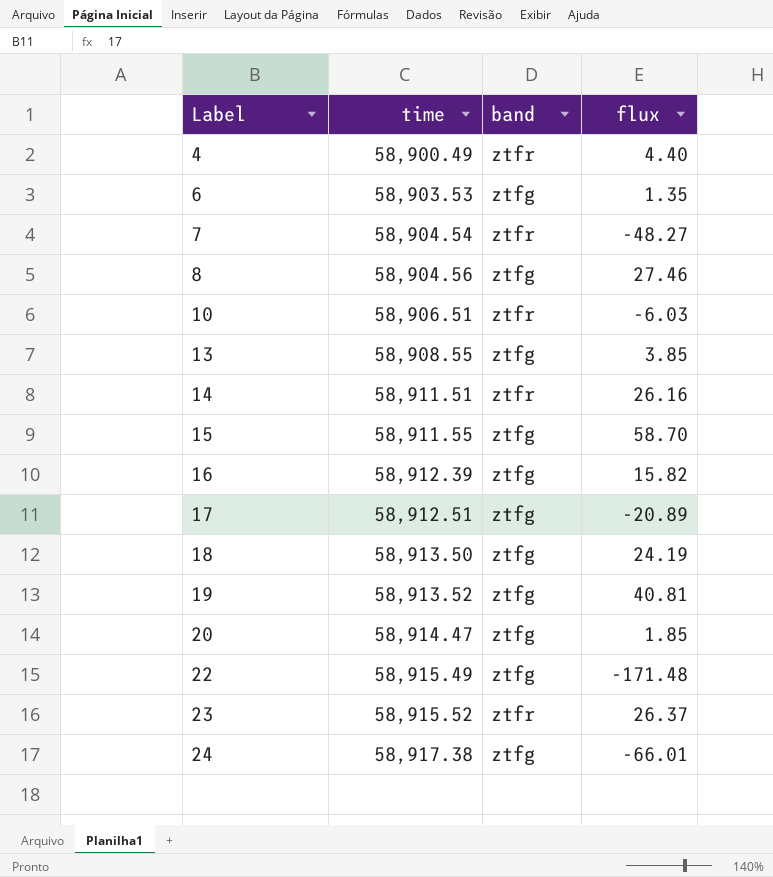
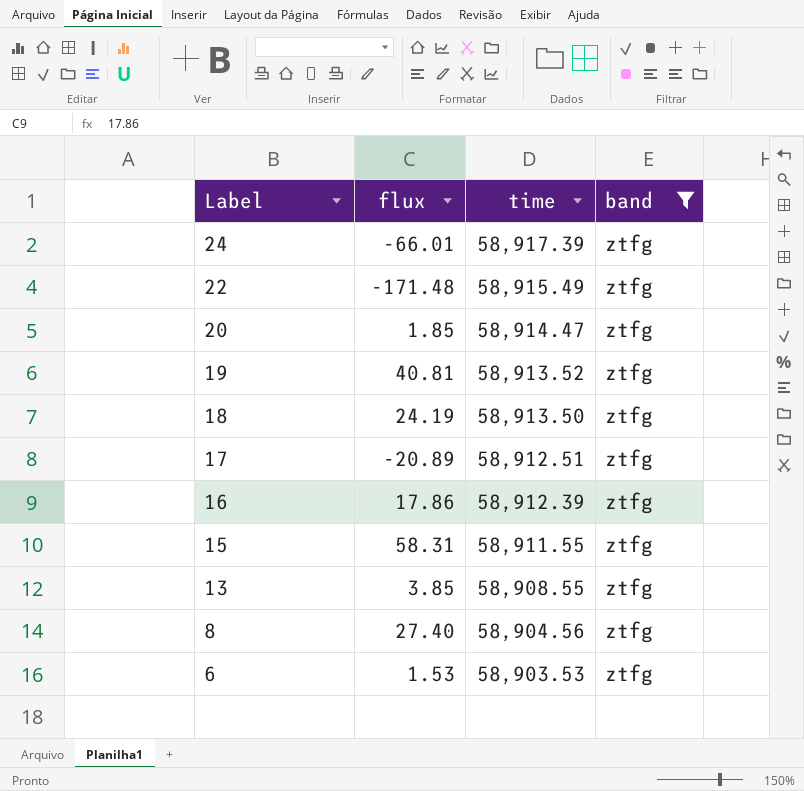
filter: none -> band = ztfg
row order: Label ascending -> Label descending
column flux | position: 4 -> 2
24 | time: 58,917.38 -> 58,917.39
16 | flux: 15.82 -> 17.86
15 | flux: 58.70 -> 58.31
8 | flux: 27.46 -> 27.40
6 | flux: 1.35 -> 1.53

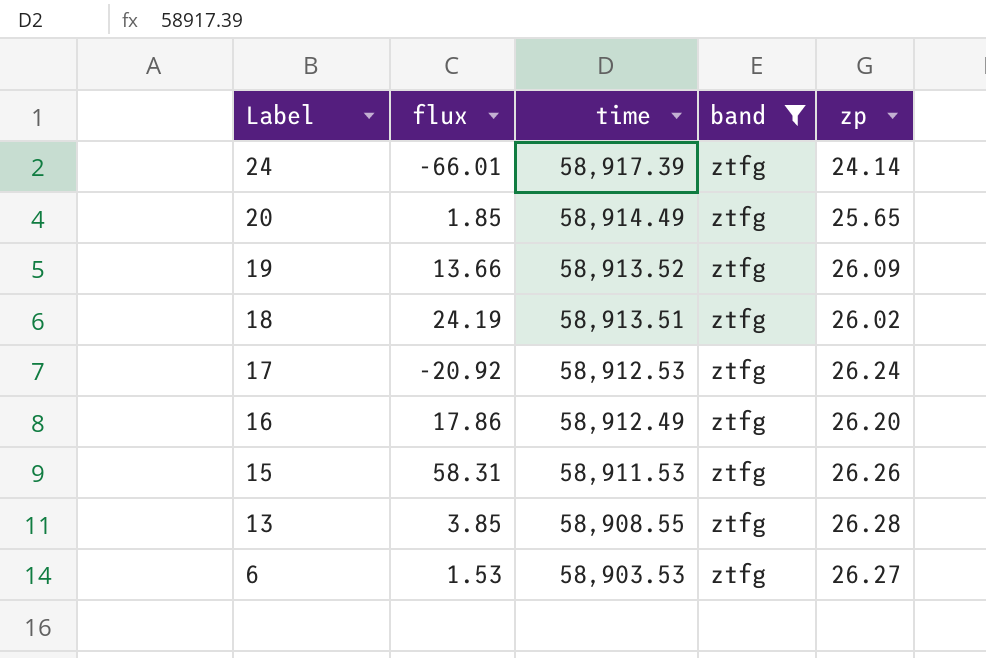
column zp | position: none -> 5
row 22: -171.48 | 58,915.49 | ztfg -> none
row 8: 27.40 | 58,904.56 | ztfg -> none
20 | time: 58,914.47 -> 58,914.49
19 | flux: 40.81 -> 13.66
18 | time: 58,913.50 -> 58,913.51
17 | flux: -20.89 -> -20.92
17 | time: 58,912.51 -> 58,912.53
16 | time: 58,912.39 -> 58,912.49
15 | time: 58,911.55 -> 58,911.53

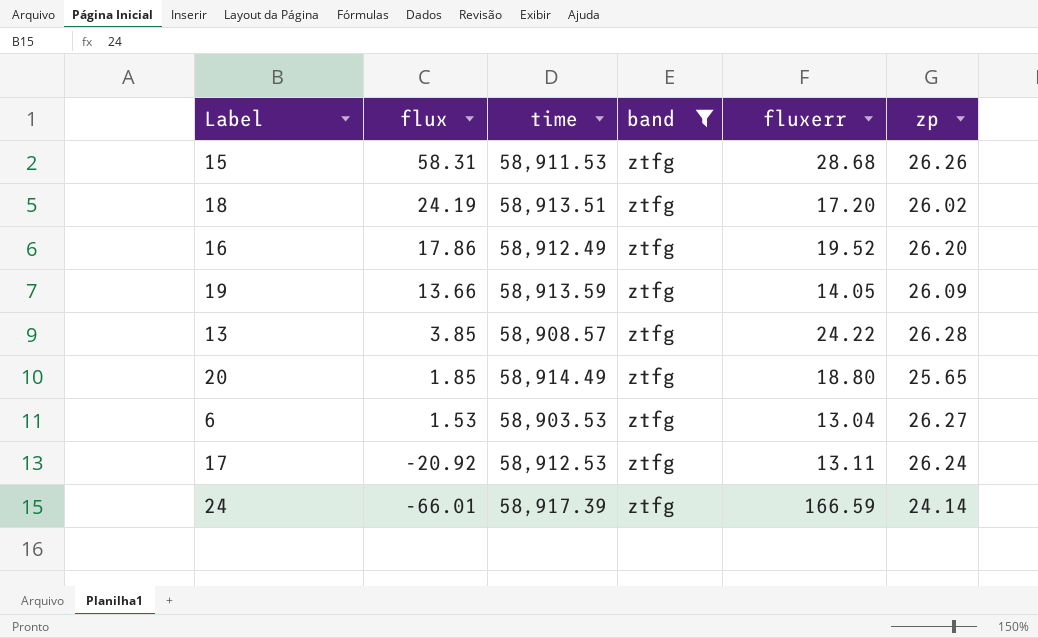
row order: Label descending -> flux descending
column fluxerr | position: none -> 5
19 | time: 58,913.52 -> 58,913.59
13 | time: 58,908.55 -> 58,908.57

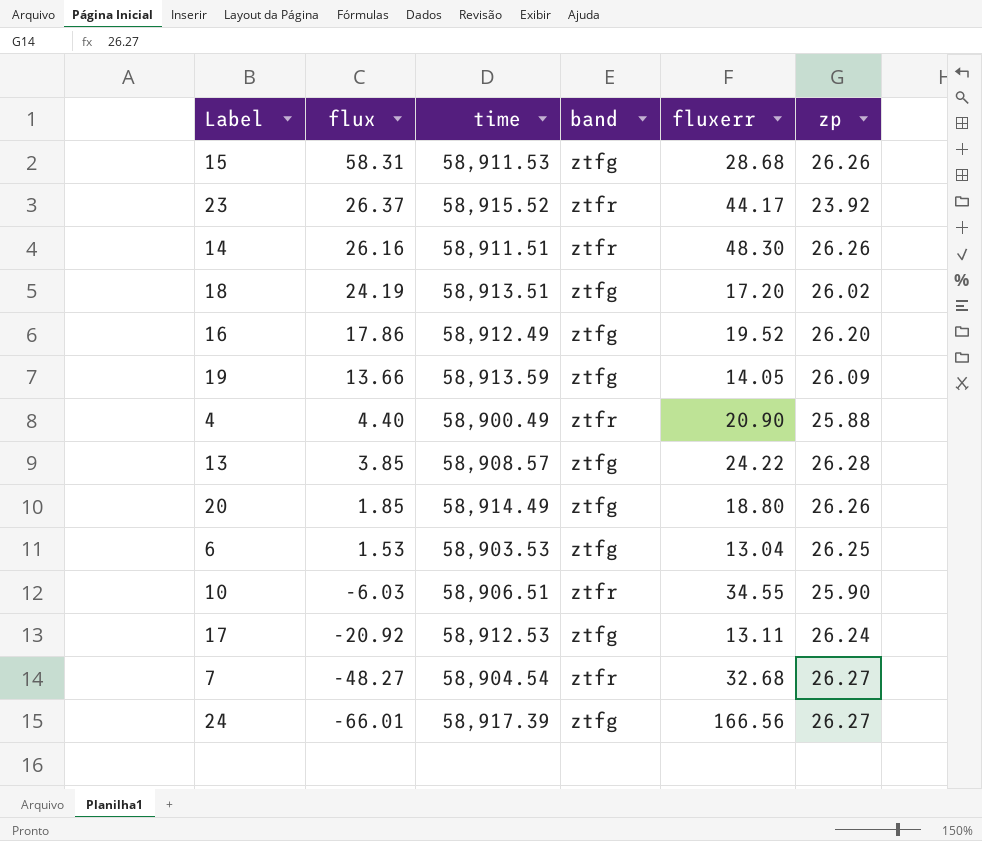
filter: band = ztfg -> none
20 | zp: 25.65 -> 26.26
6 | zp: 26.27 -> 26.25
24 | fluxerr: 166.59 -> 166.56
24 | zp: 24.14 -> 26.27

